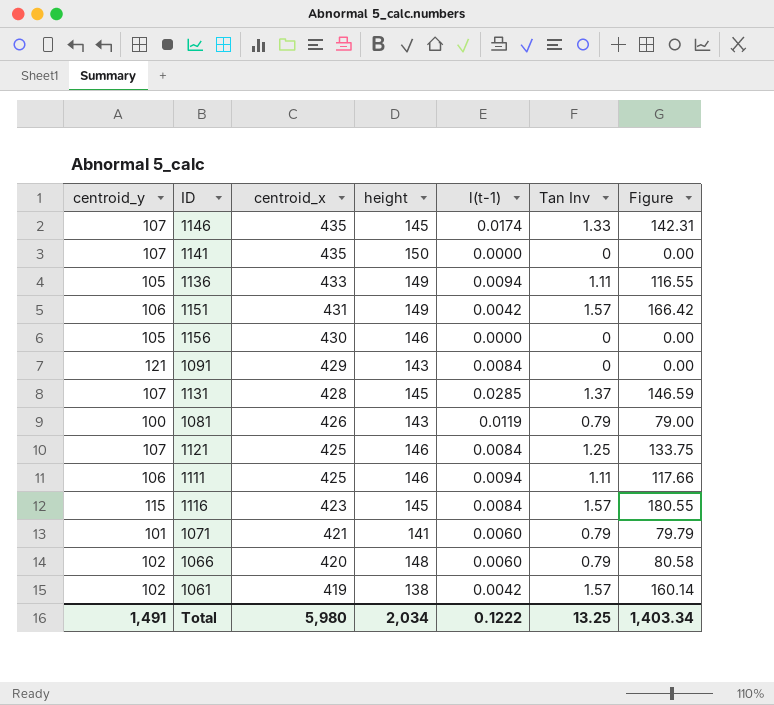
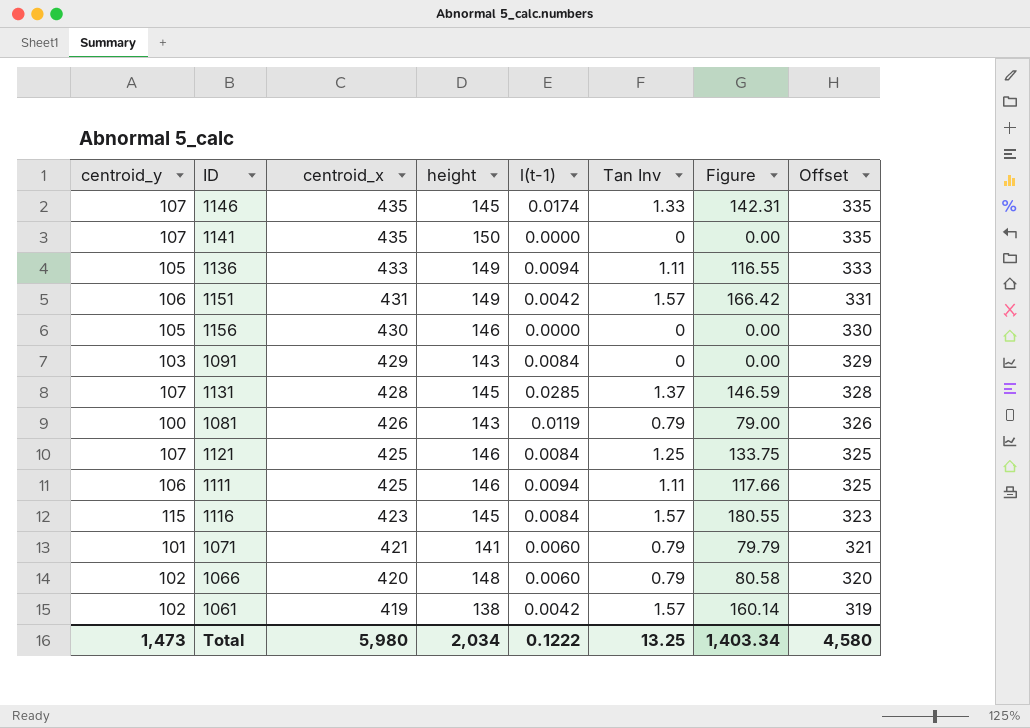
column Offset | formula: none -> [centroid_x] - 100
1091 | centroid_y: 121 -> 103
Total | centroid_y: 1,491 -> 1,473

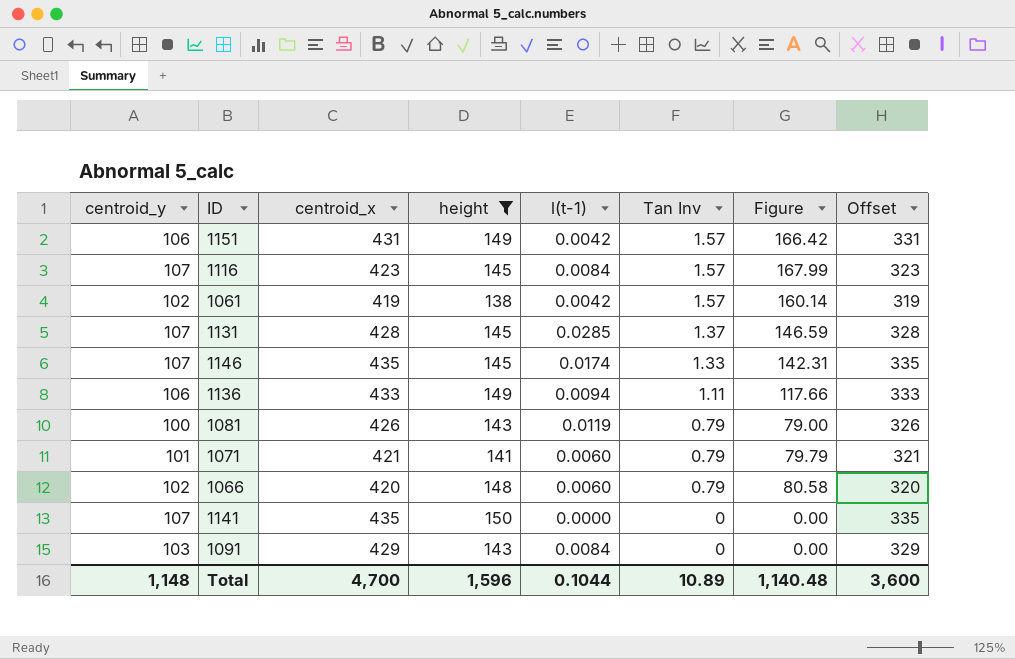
filter: none -> height != 146
row order: centroid_x descending -> Tan Inv descending
1116 | centroid_y: 115 -> 107
1116 | Figure: 180.55 -> 167.99
1136 | centroid_y: 105 -> 106
1136 | Figure: 116.55 -> 117.66
Total | centroid_y: 1,473 -> 1,148
Total | centroid_x: 5,980 -> 4,700
Total | height: 2,034 -> 1,596
Total | l(t-1): 0.1222 -> 0.1044
Total | Tan Inv: 13.25 -> 10.89
Total | Figure: 1,403.34 -> 1,140.48
Total | Offset: 4,580 -> 3,600

